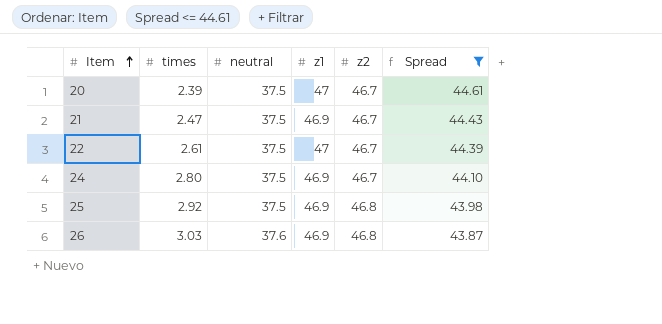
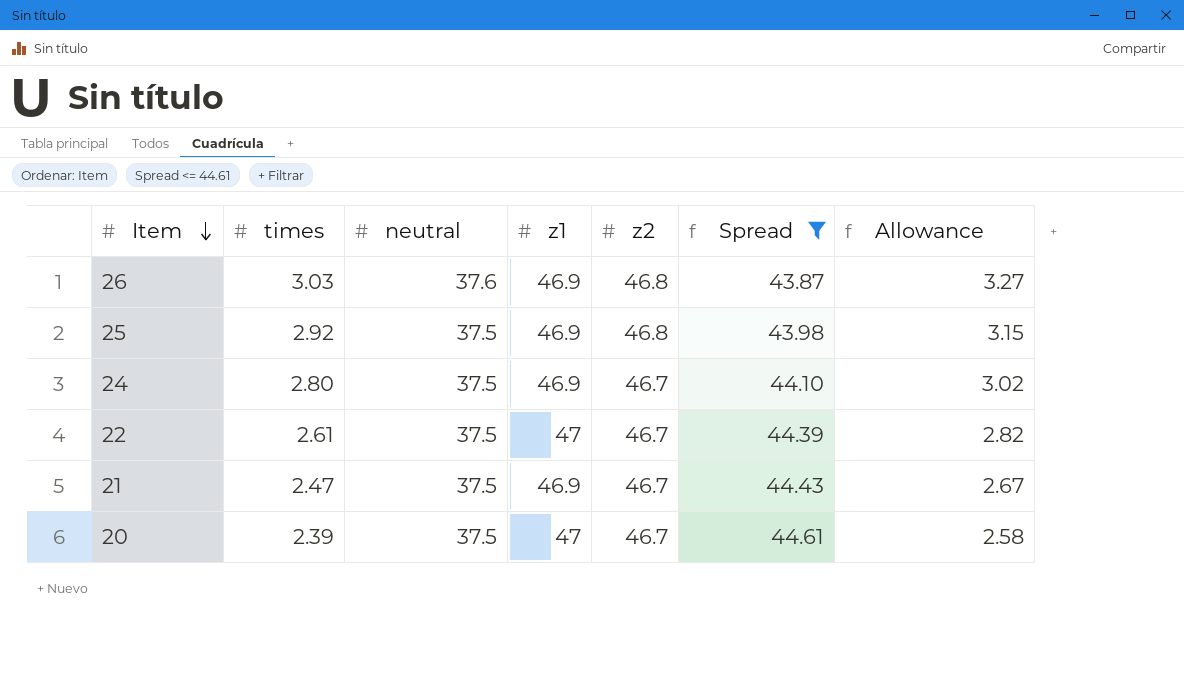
row order: Item ascending -> Item descending
column Allowance | formula: none -> [times] * 1.08

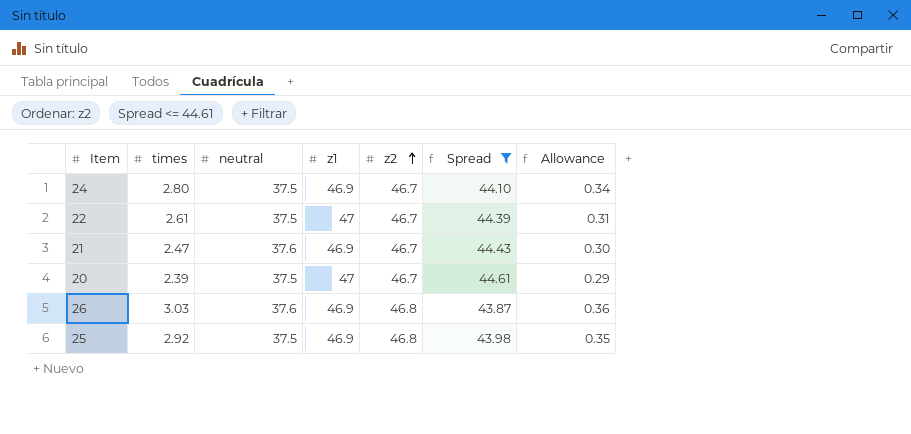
row order: Item descending -> z2 ascending
column Allowance | formula: [times] * 1.08 -> [times] * 0.12
21 | neutral: 37.5 -> 37.6

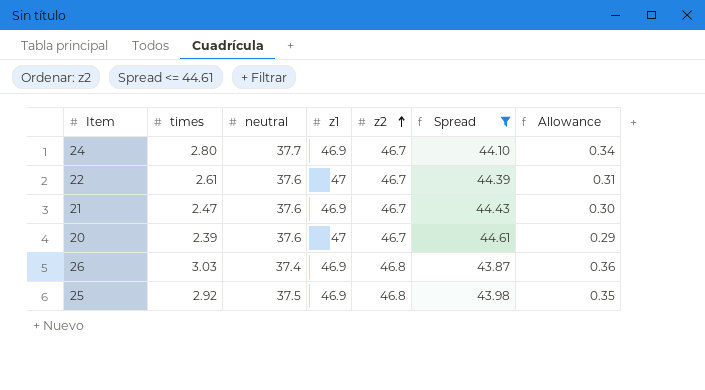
24 | neutral: 37.5 -> 37.7
22 | neutral: 37.5 -> 37.6
20 | neutral: 37.5 -> 37.6
26 | neutral: 37.6 -> 37.4

